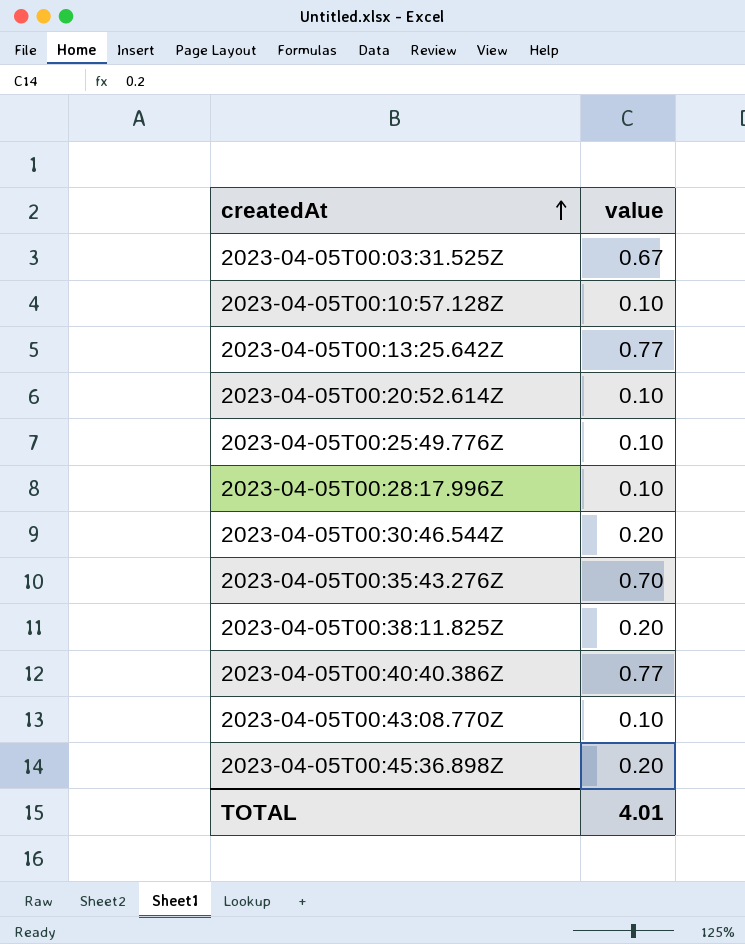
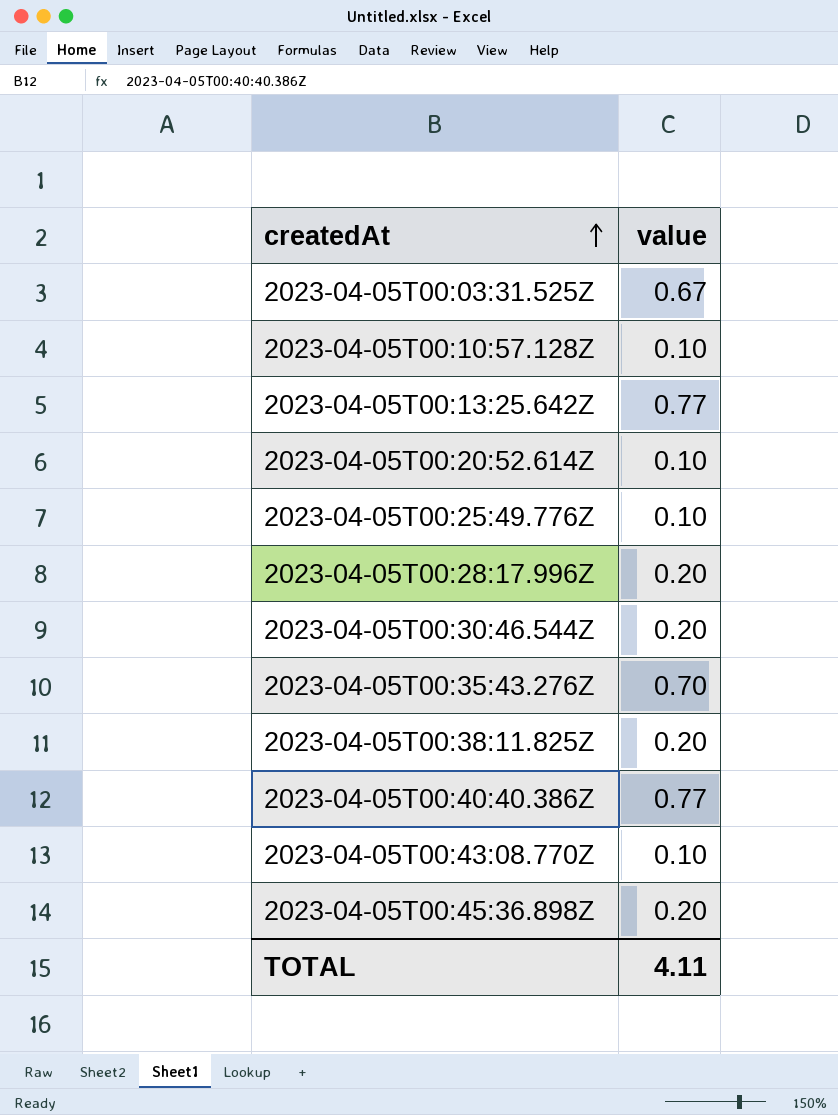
2023-04-05T00:28:17.996Z | value: 0.10 -> 0.20
TOTAL | value: 4.01 -> 4.11

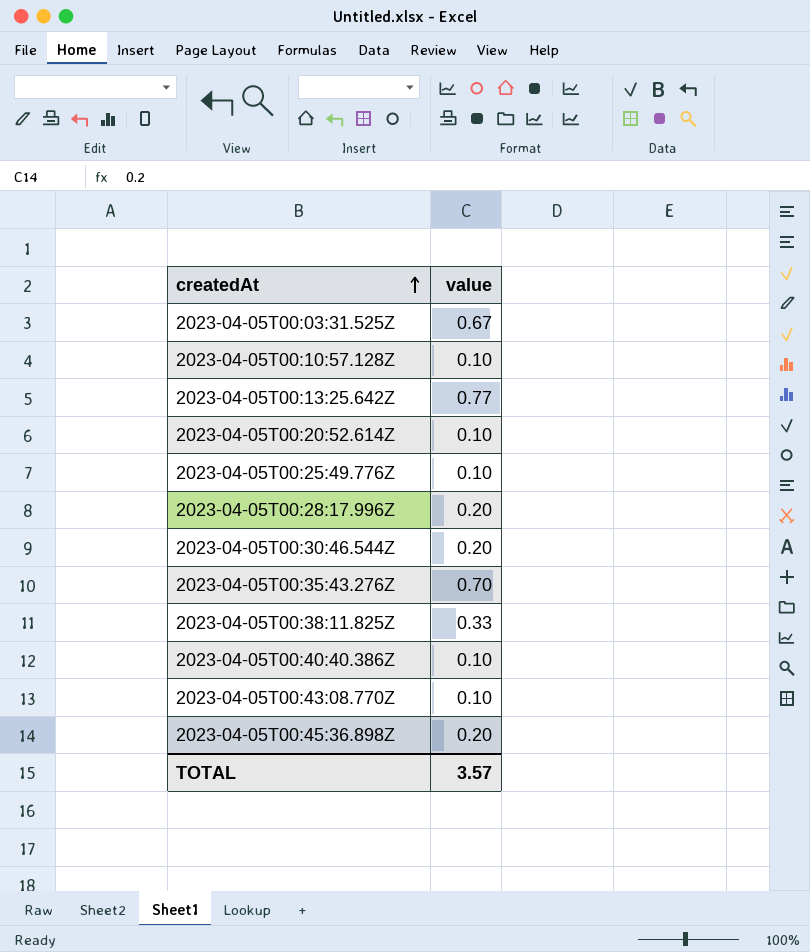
2023-04-05T00:38:11.825Z | value: 0.20 -> 0.33
2023-04-05T00:40:40.386Z | value: 0.77 -> 0.10
TOTAL | value: 4.11 -> 3.57

